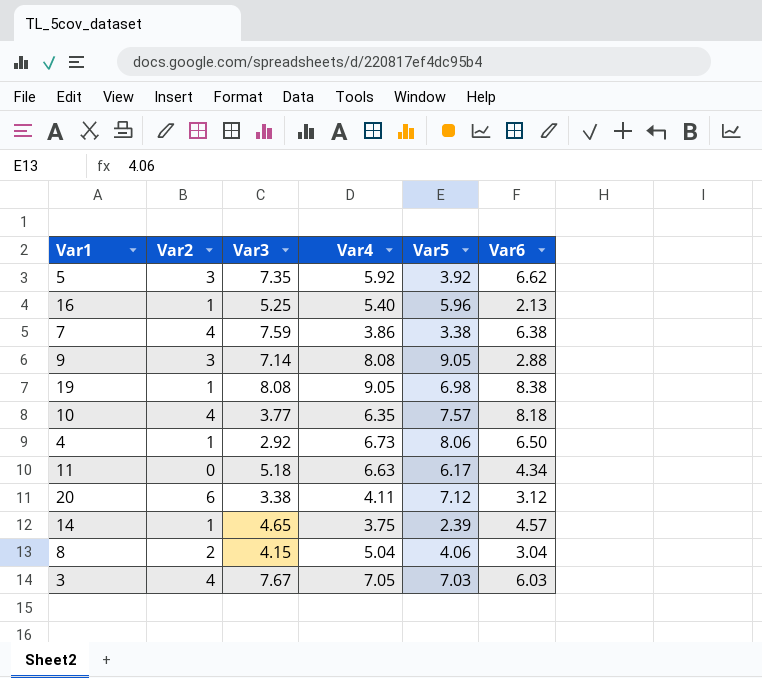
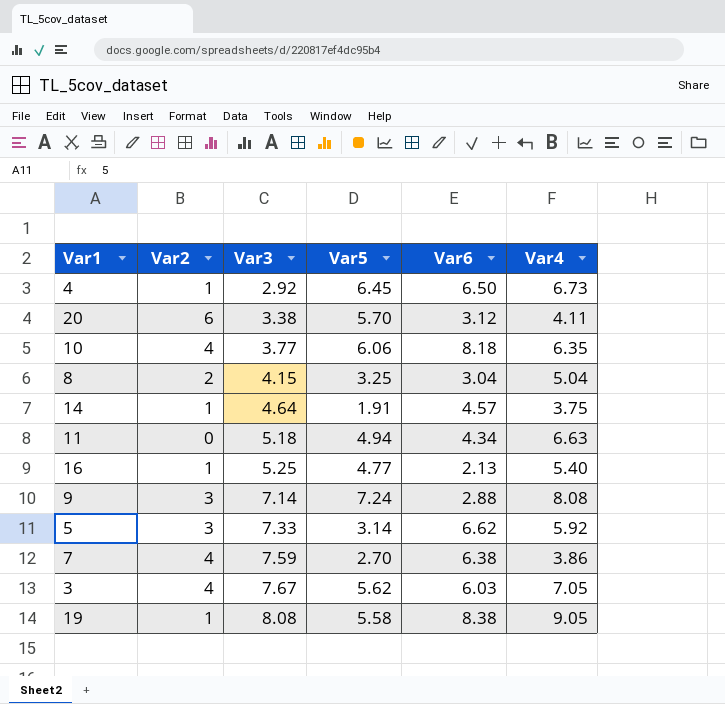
row order: none -> Var3 ascending
column Var4 | position: 4 -> 6
4 | Var5: 8.06 -> 6.45
20 | Var5: 7.12 -> 5.70
10 | Var5: 7.57 -> 6.06
8 | Var5: 4.06 -> 3.25
14 | Var3: 4.65 -> 4.64
14 | Var5: 2.39 -> 1.91
11 | Var5: 6.17 -> 4.94
16 | Var5: 5.96 -> 4.77
9 | Var5: 9.05 -> 7.24
5 | Var3: 7.35 -> 7.33
5 | Var5: 3.92 -> 3.14
7 | Var5: 3.38 -> 2.70
3 | Var5: 7.03 -> 5.62
19 | Var5: 6.98 -> 5.58

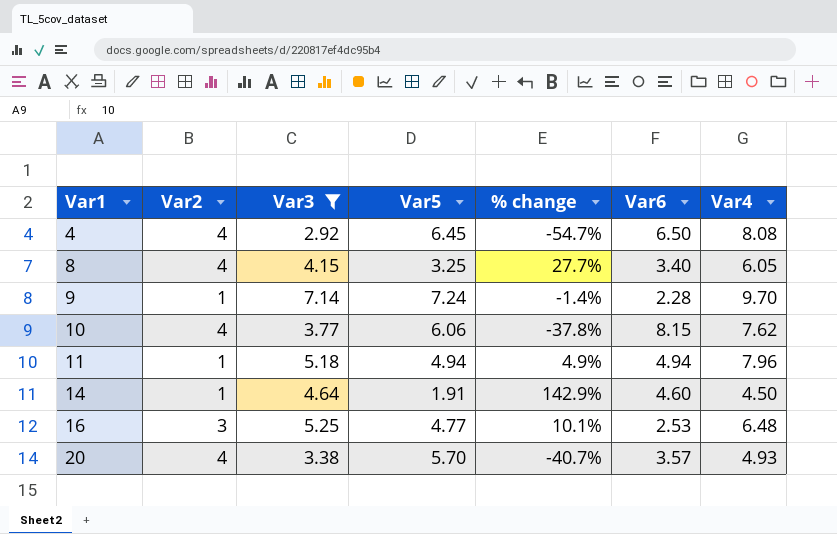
filter: none -> Var3 <= 7.14
row order: Var3 ascending -> Var1 ascending
column % change | formula: none -> ([Var3] - [Var5]) / [Var5]
4 | Var2: 1 -> 4
4 | Var4: 6.73 -> 8.08
8 | Var2: 2 -> 4
8 | Var6: 3.04 -> 3.40
8 | Var4: 5.04 -> 6.05
9 | Var2: 3 -> 1
9 | Var6: 2.88 -> 2.28
9 | Var4: 8.08 -> 9.70
10 | Var6: 8.18 -> 8.15
10 | Var4: 6.35 -> 7.62
11 | Var2: 0 -> 1
11 | Var6: 4.34 -> 4.94
11 | Var4: 6.63 -> 7.96
14 | Var6: 4.57 -> 4.60
14 | Var4: 3.75 -> 4.50
16 | Var2: 1 -> 3
16 | Var6: 2.13 -> 2.53
16 | Var4: 5.40 -> 6.48
20 | Var2: 6 -> 4
20 | Var6: 3.12 -> 3.57
20 | Var4: 4.11 -> 4.93

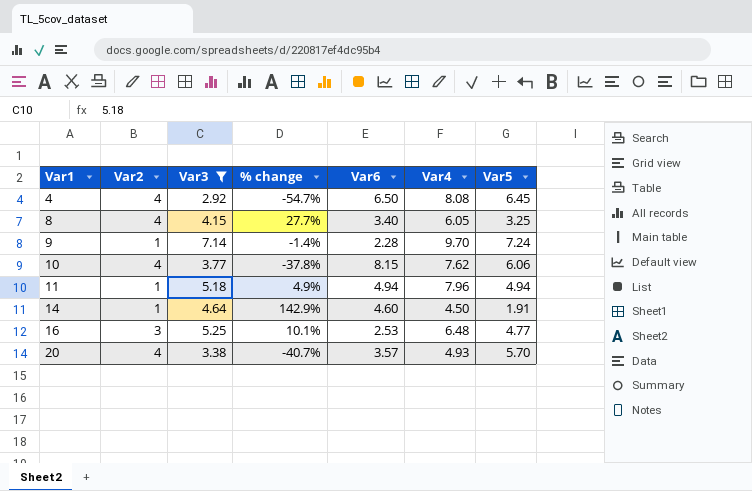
column Var5 | position: 4 -> 7

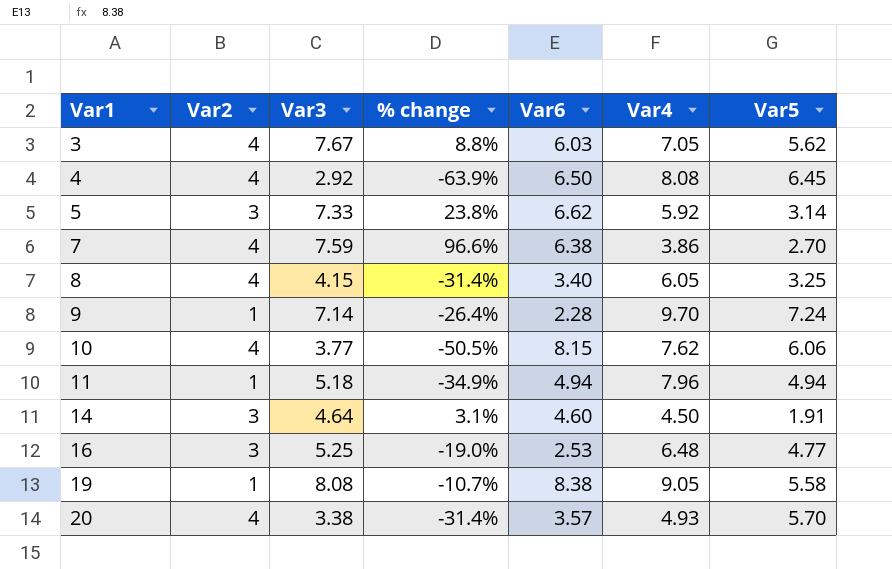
filter: Var3 <= 7.14 -> none
column % change | formula: ([Var3] - [Var5]) / [Var5] -> ([Var3] - [Var4]) / [Var4]
14 | Var2: 1 -> 3

